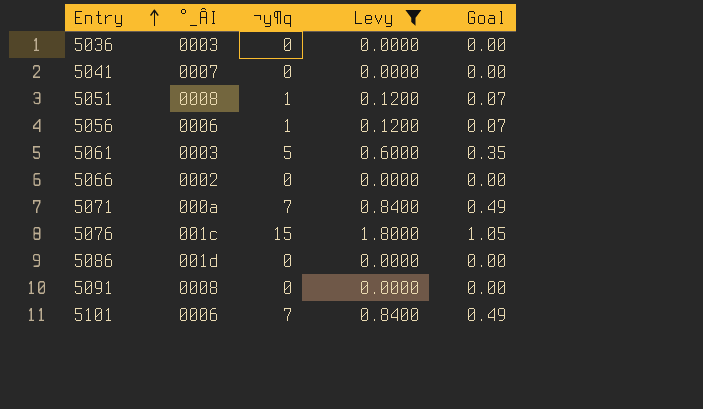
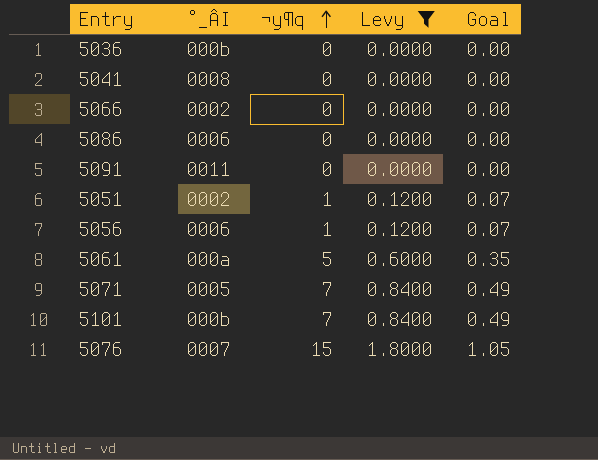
row order: Entry ascending -> ¬y¶q ascending
5036 | °_ÂI: 0003 -> 000b
5041 | °_ÂI: 0007 -> 0008
5086 | °_ÂI: 001d -> 0006
5091 | °_ÂI: 0008 -> 0011
5051 | °_ÂI: 0008 -> 0002
5061 | °_ÂI: 0003 -> 000a
5071 | °_ÂI: 000a -> 0005
5101 | °_ÂI: 0006 -> 000b
5076 | °_ÂI: 001c -> 0007

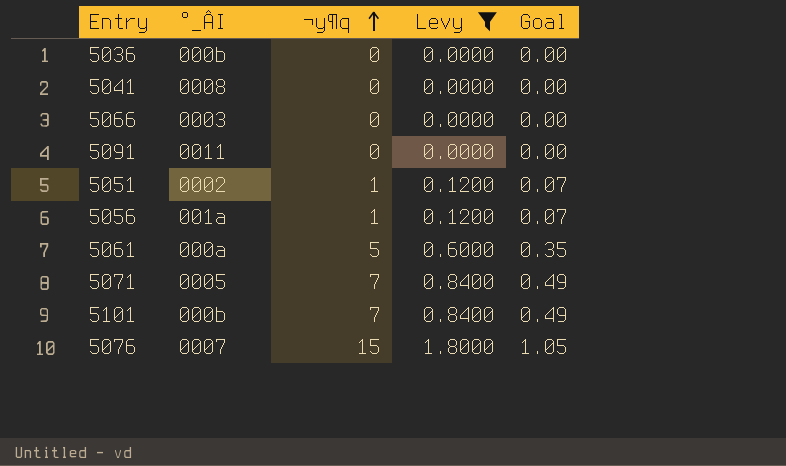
row 5086: 0006 | 0 | 0.0000 | 0.00 -> none
5066 | °_ÂI: 0002 -> 0003
5056 | °_ÂI: 0006 -> 001a

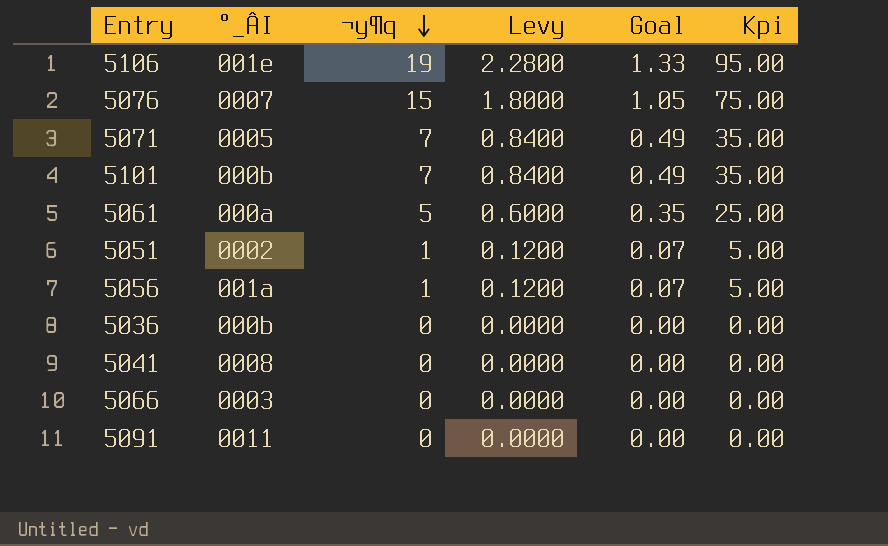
filter: Levy != 2.2800 -> none
row order: ¬y¶q ascending -> ¬y¶q descending
column Kpi | formula: none -> [¬y¶q] * 5

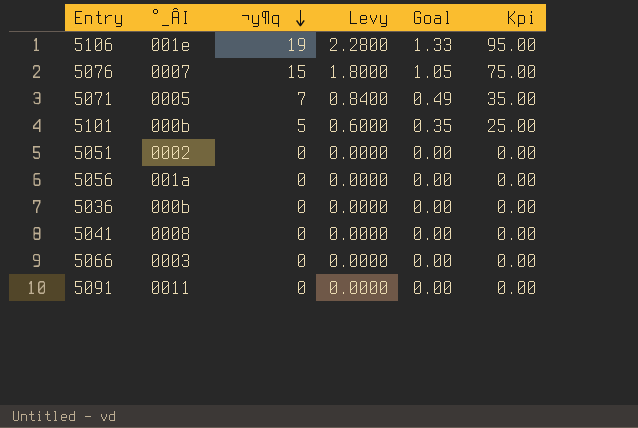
row 5061: 000a | 5 | 0.6000 | 0.35 | 25.00 -> none
5101 | ¬y¶q: 7 -> 5
5101 | Levy: 0.8400 -> 0.6000
5101 | Goal: 0.49 -> 0.35
5101 | Kpi: 35.00 -> 25.00
5051 | ¬y¶q: 1 -> 0
5051 | Levy: 0.1200 -> 0.0000
5051 | Goal: 0.07 -> 0.00
5051 | Kpi: 5.00 -> 0.00
5056 | ¬y¶q: 1 -> 0
5056 | Levy: 0.1200 -> 0.0000
5056 | Goal: 0.07 -> 0.00
5056 | Kpi: 5.00 -> 0.00

